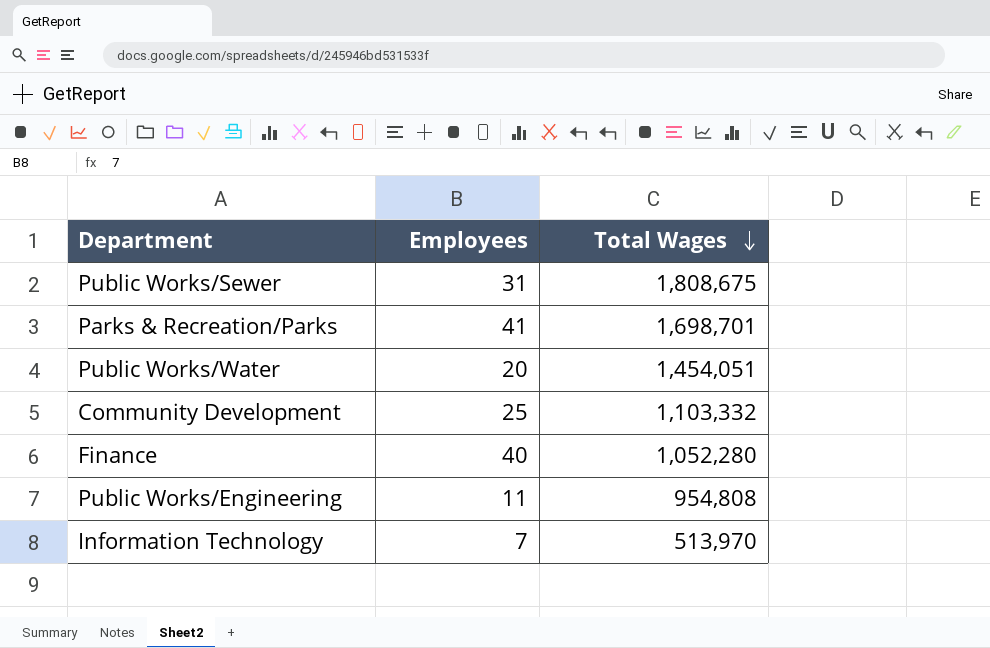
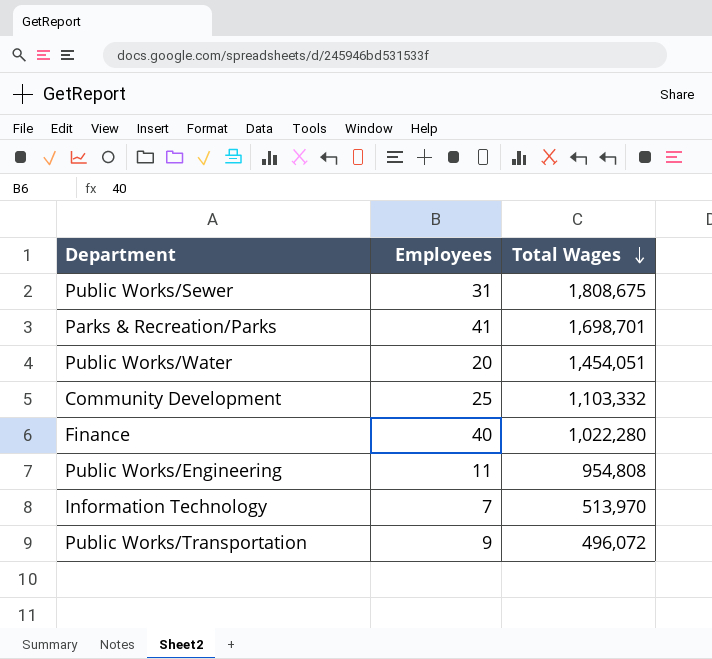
Finance | Total Wages: 1,052,280 -> 1,022,280
row Public Works/Transportation: none -> 9 | 496,072

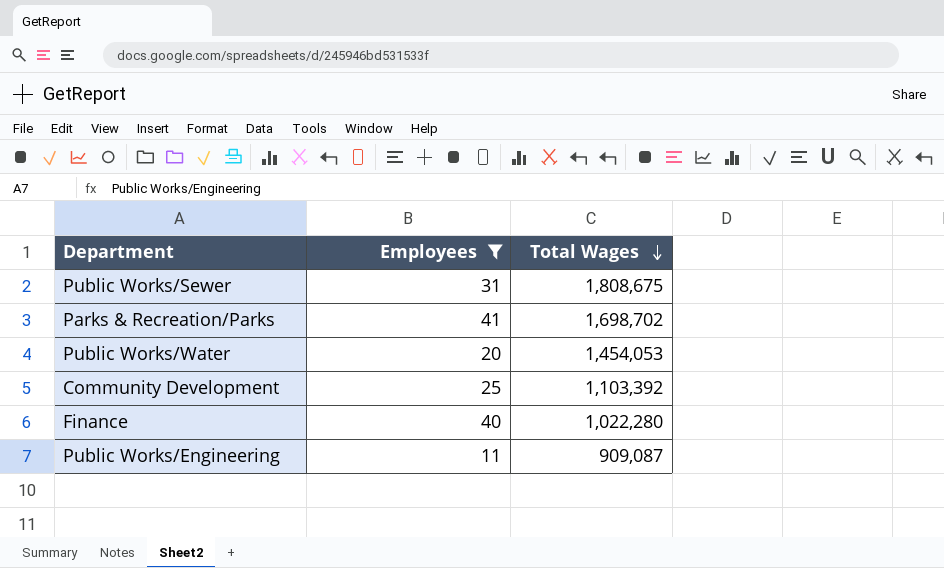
filter: none -> Employees >= 11
Parks & Recreation/Parks | Total Wages: 1,698,701 -> 1,698,702
Public Works/Water | Total Wages: 1,454,051 -> 1,454,053
Community Development | Total Wages: 1,103,332 -> 1,103,392
Public Works/Engineering | Total Wages: 954,808 -> 909,087

